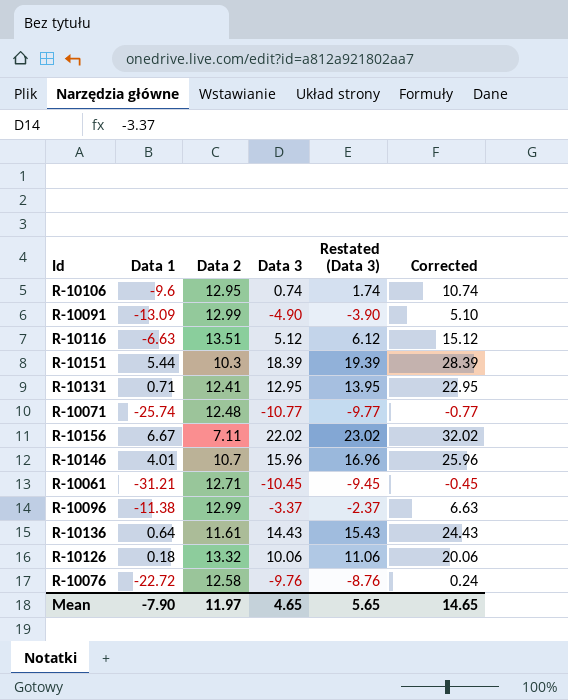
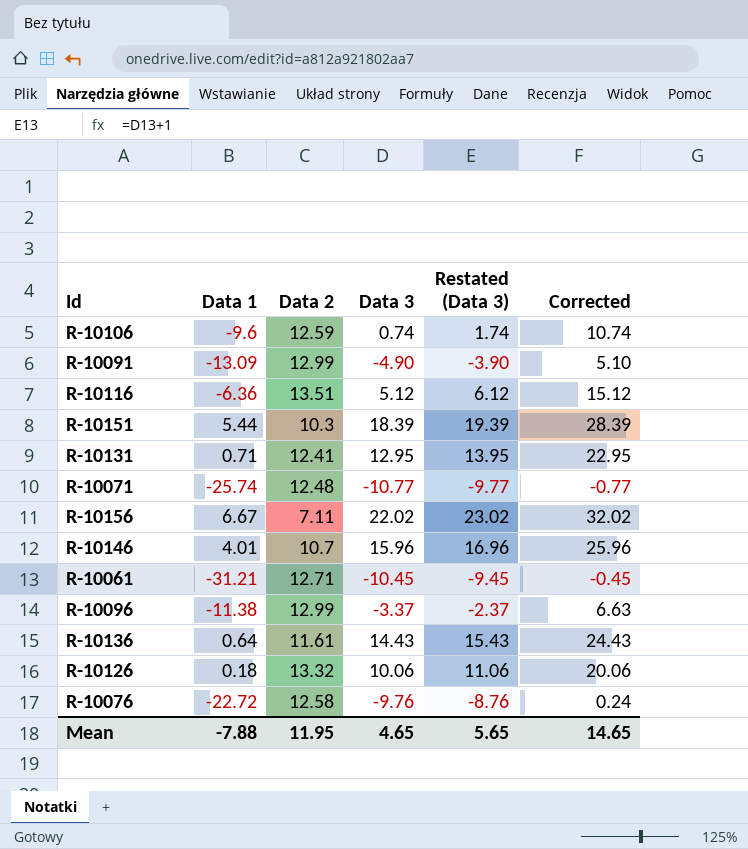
R-10106 | Data 2: 12.95 -> 12.59
R-10116 | Data 1: -6.63 -> -6.36
Mean | Data 1: -7.90 -> -7.88
Mean | Data 2: 11.97 -> 11.95

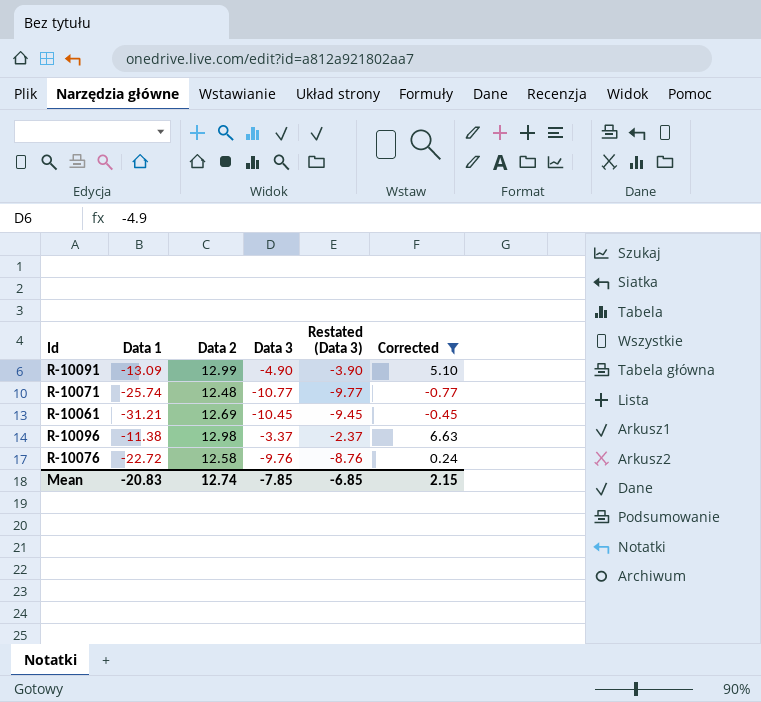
filter: none -> Corrected <= 6.63
R-10061 | Data 2: 12.71 -> 12.69
R-10096 | Data 2: 12.99 -> 12.98
Mean | Data 1: -7.88 -> -20.83
Mean | Data 2: 11.95 -> 12.74
Mean | Data 3: 4.65 -> -7.85
Mean | Restated (Data 3): 5.65 -> -6.85
Mean | Corrected: 14.65 -> 2.15

